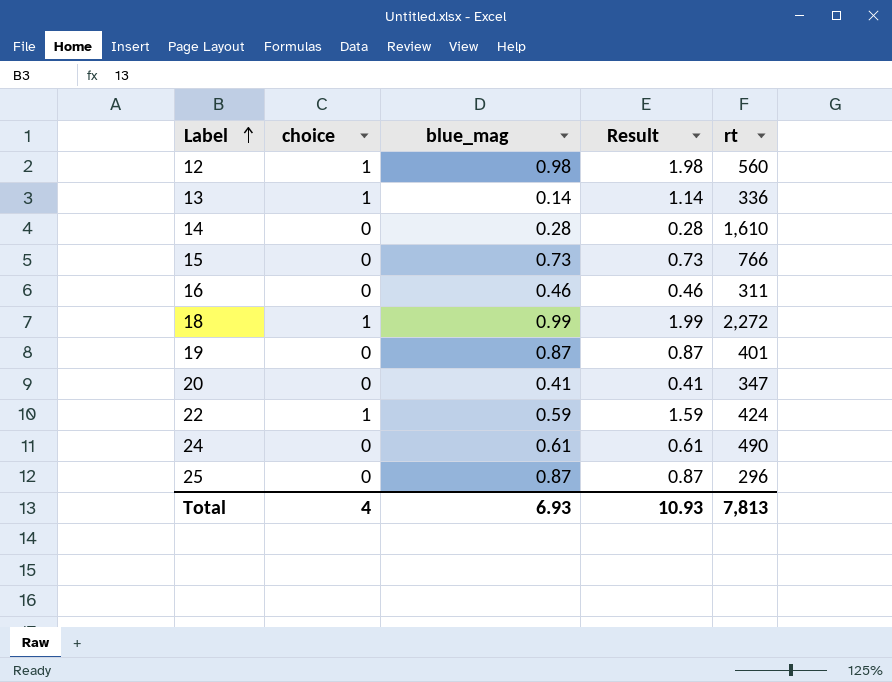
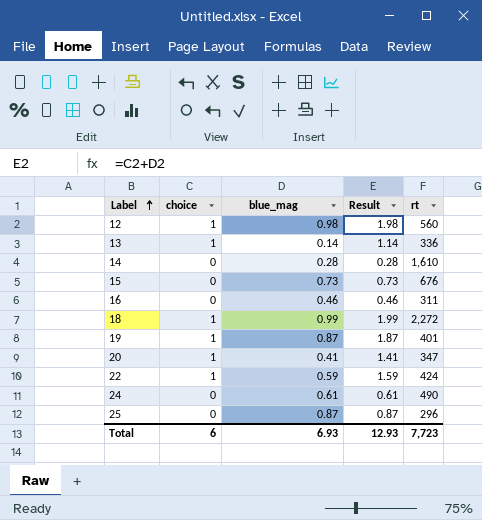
15 | rt: 766 -> 676
19 | choice: 0 -> 1
19 | Result: 0.87 -> 1.87
20 | choice: 0 -> 1
20 | Result: 0.41 -> 1.41
Total | choice: 4 -> 6
Total | Result: 10.93 -> 12.93
Total | rt: 7,813 -> 7,723

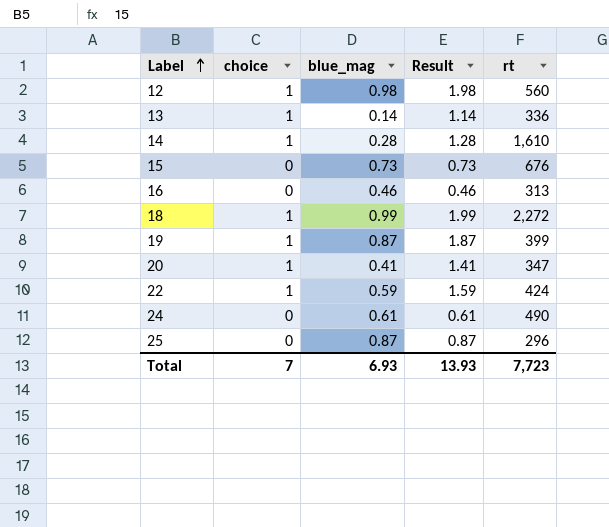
14 | choice: 0 -> 1
14 | Result: 0.28 -> 1.28
16 | rt: 311 -> 313
19 | rt: 401 -> 399
Total | choice: 6 -> 7
Total | Result: 12.93 -> 13.93

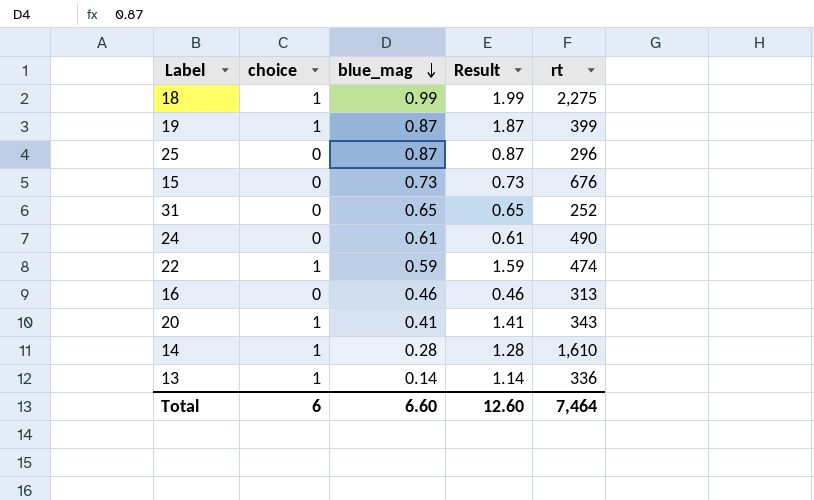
row order: Label ascending -> blue_mag descending
row 12: 1 | 0.98 | 1.98 | 560 -> none
18 | rt: 2,272 -> 2,275
row 31: none -> 0 | 0.65 | 0.65 | 252
22 | rt: 424 -> 474
20 | rt: 347 -> 343
Total | choice: 7 -> 6
Total | blue_mag: 6.93 -> 6.60
Total | Result: 13.93 -> 12.60
Total | rt: 7,723 -> 7,464

